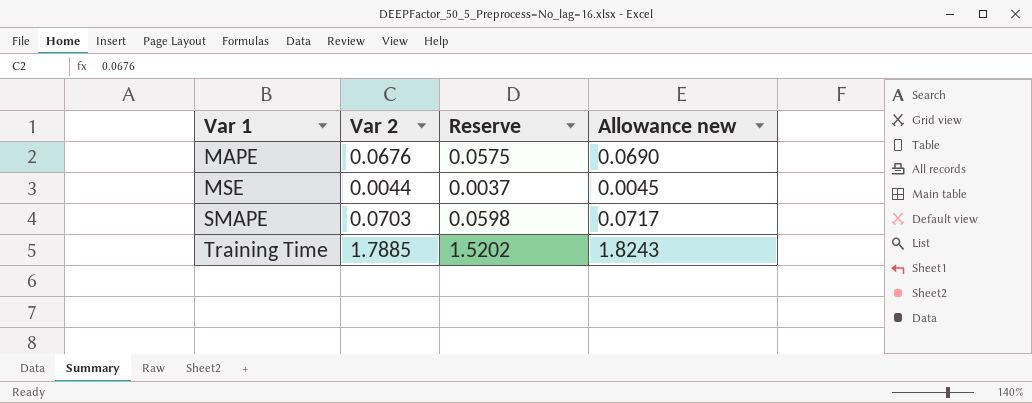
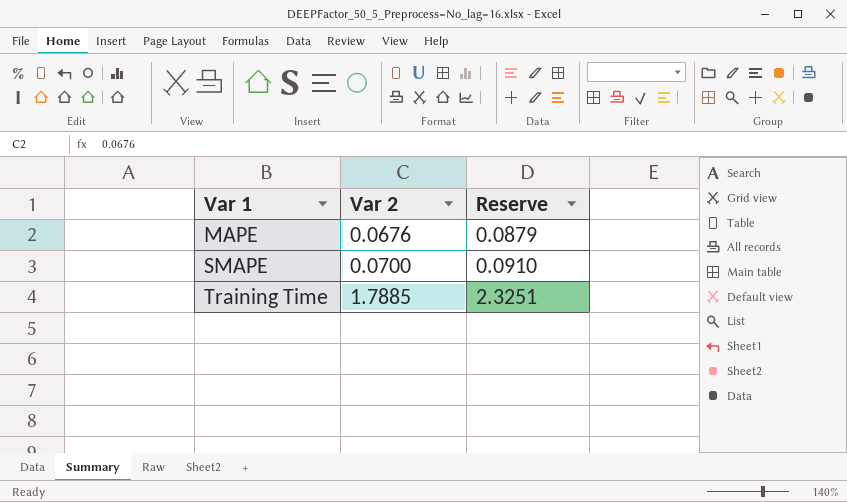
column Allowance new | formula: [Var 2] * 1.02 -> none
column Reserve | formula: [Var 2] * 0.85 -> [Var 2] * 1.3
row MSE: 0.0044 | 0.0037 | 0.0045 -> none
SMAPE | Var 2: 0.0703 -> 0.0700

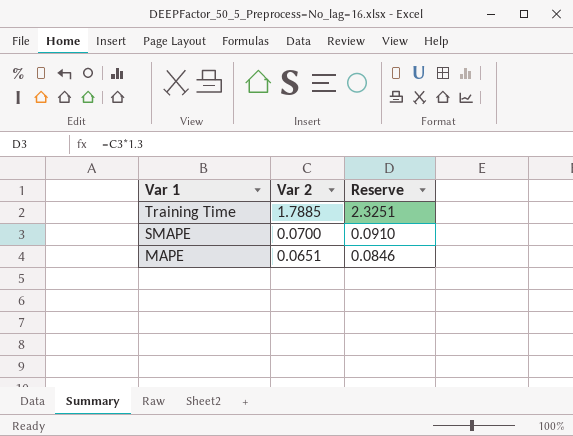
row order: Var 1 ascending -> Var 1 descending
MAPE | Var 2: 0.0676 -> 0.0651
MAPE | Reserve: 0.0879 -> 0.0846

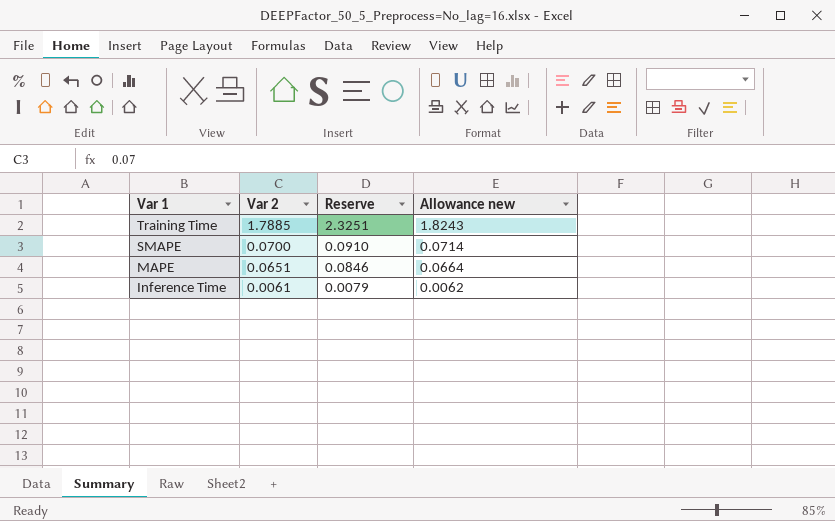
column Allowance new | formula: none -> [Var 2] * 1.02
row Inference Time: none -> 0.0061 | 0.0079 | 0.0062

